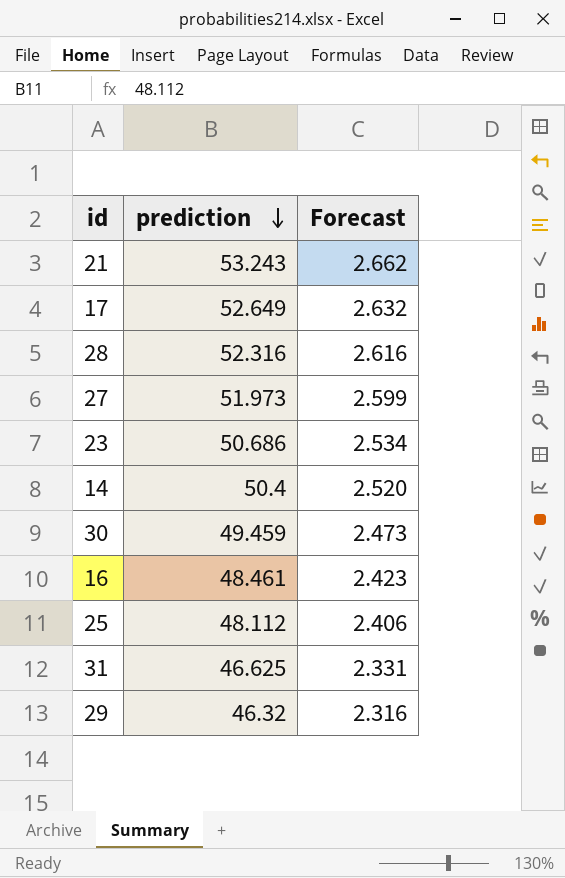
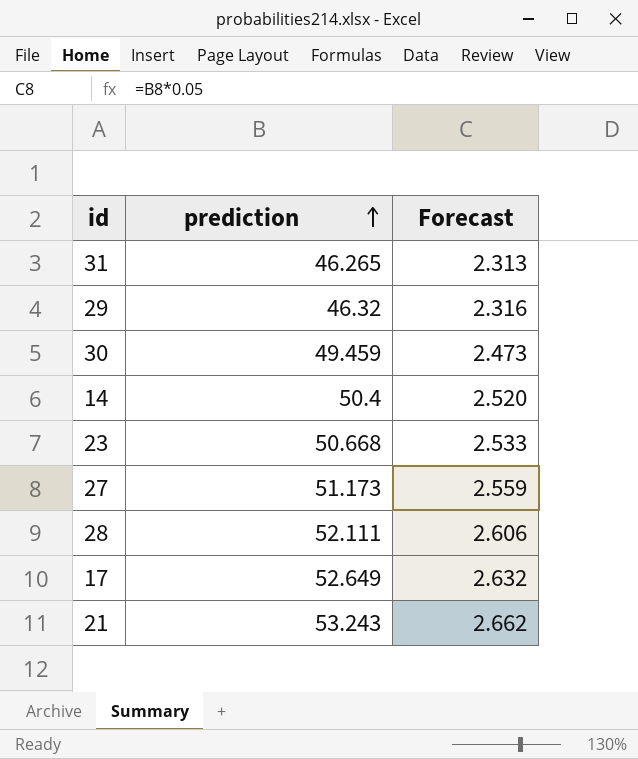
row order: prediction descending -> prediction ascending
row 16: 48.461 | 2.423 -> none
row 25: 48.112 | 2.406 -> none
31 | prediction: 46.625 -> 46.265
31 | Forecast: 2.331 -> 2.313
23 | prediction: 50.686 -> 50.668
23 | Forecast: 2.534 -> 2.533
27 | prediction: 51.973 -> 51.173
27 | Forecast: 2.599 -> 2.559
28 | prediction: 52.316 -> 52.111
28 | Forecast: 2.616 -> 2.606

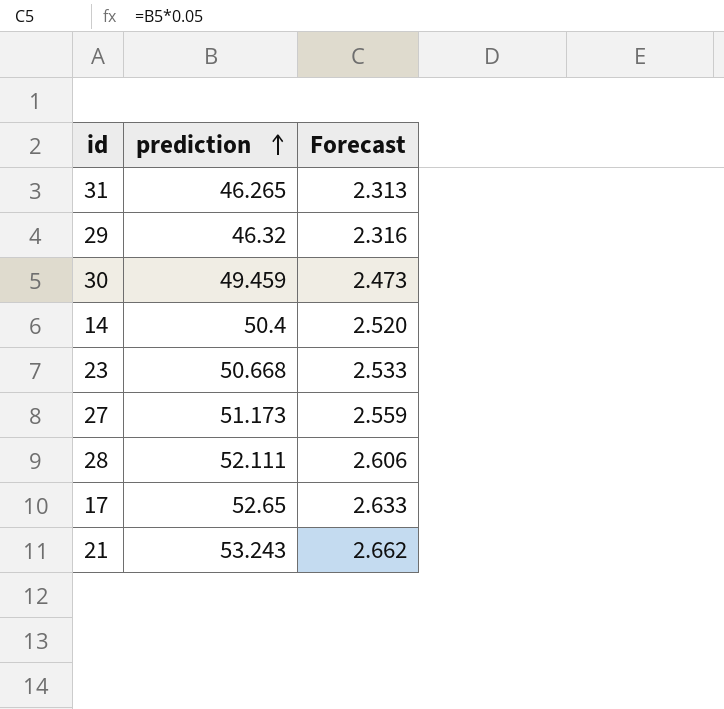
17 | prediction: 52.649 -> 52.65
17 | Forecast: 2.632 -> 2.633

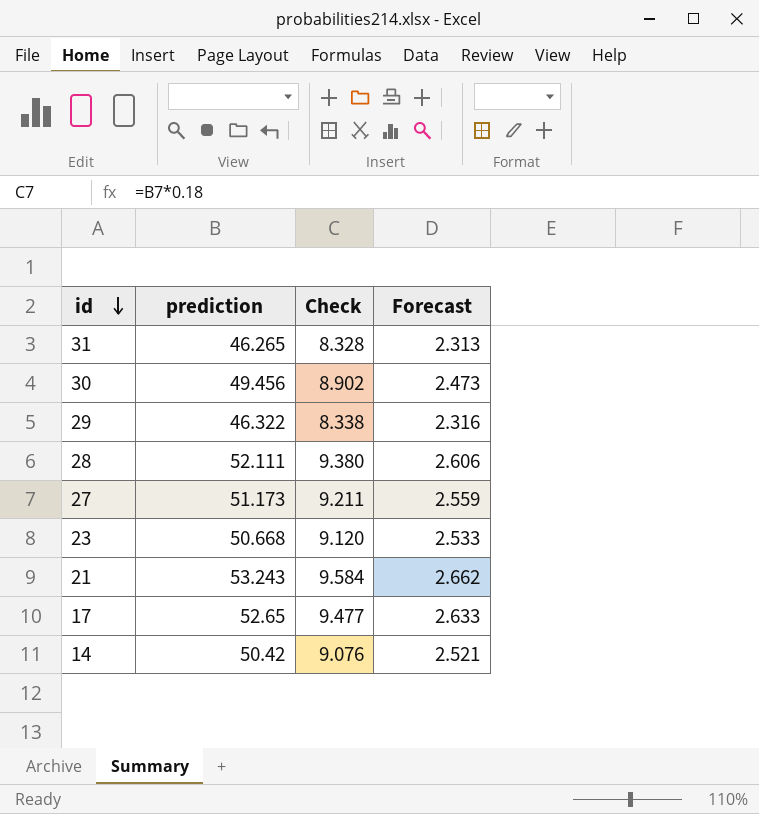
row order: prediction ascending -> id descending
column Check | formula: none -> [prediction] * 0.18
30 | prediction: 49.459 -> 49.456
29 | prediction: 46.32 -> 46.322
14 | prediction: 50.4 -> 50.42
14 | Forecast: 2.520 -> 2.521

